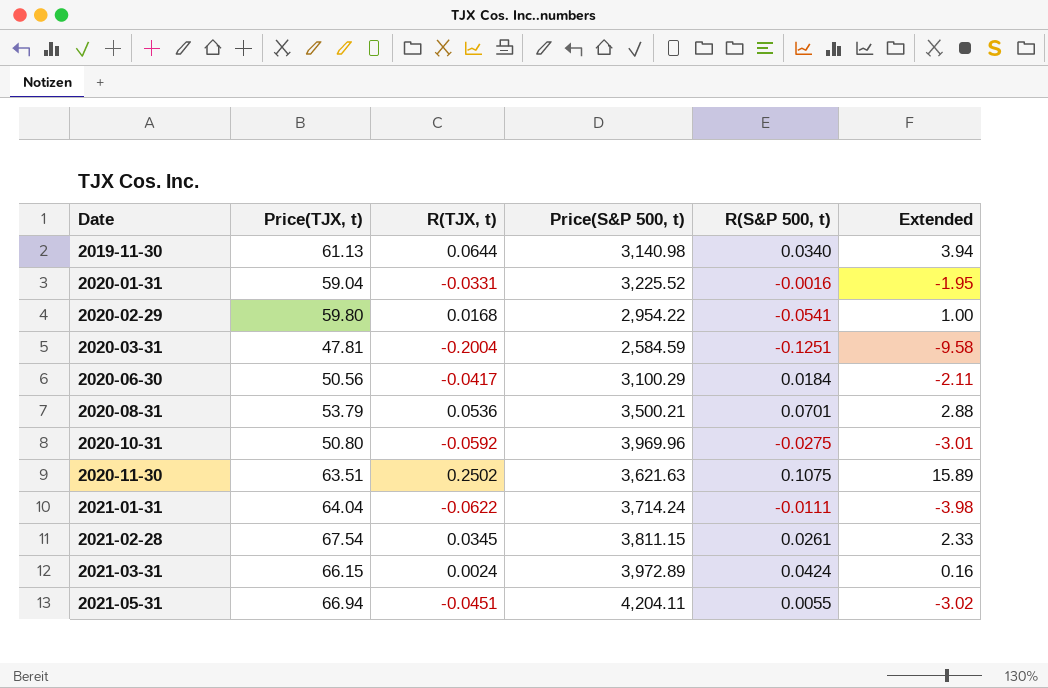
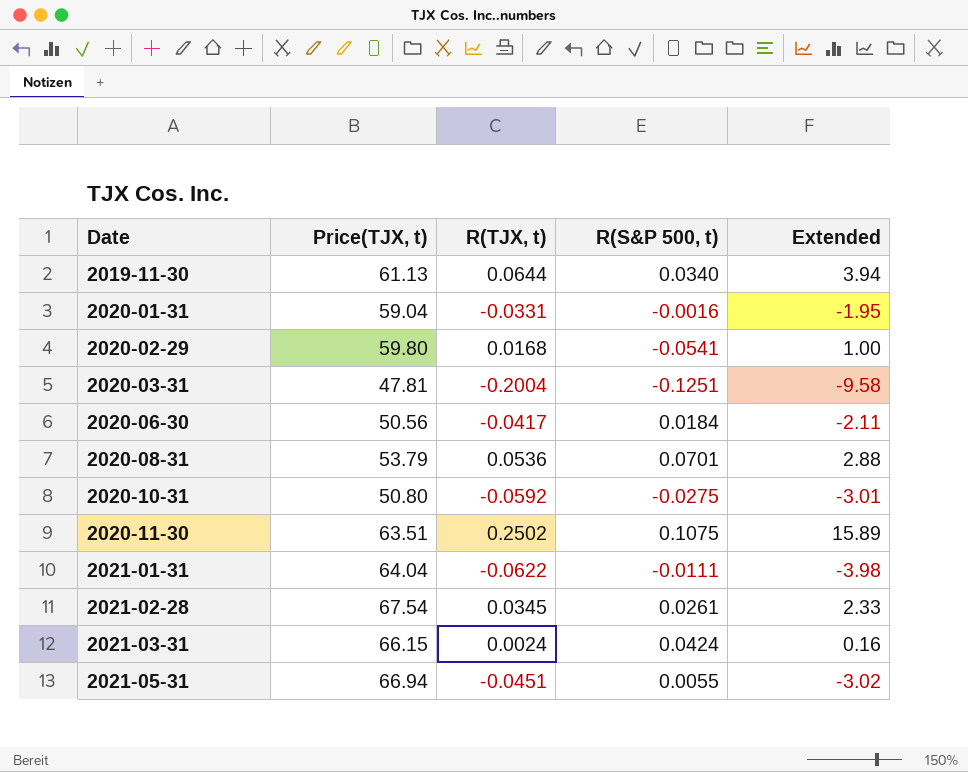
column Price(S&P 500, t) | position: 4 -> none

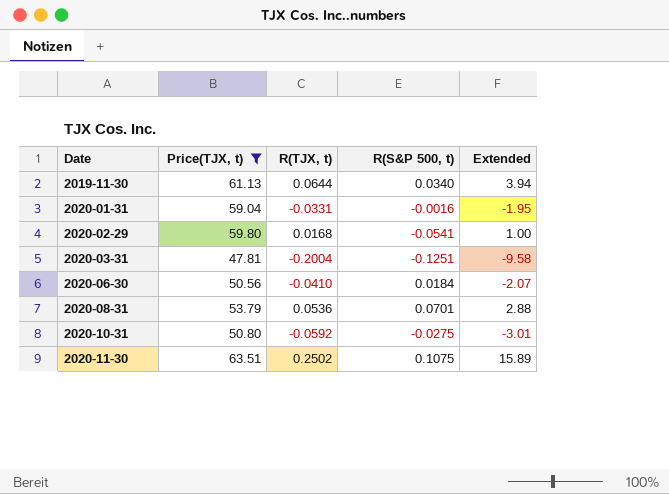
filter: none -> Price(TJX, t) <= 63.51
2020-06-30 | R(TJX, t): -0.0417 -> -0.0410
2020-06-30 | Extended: -2.11 -> -2.07

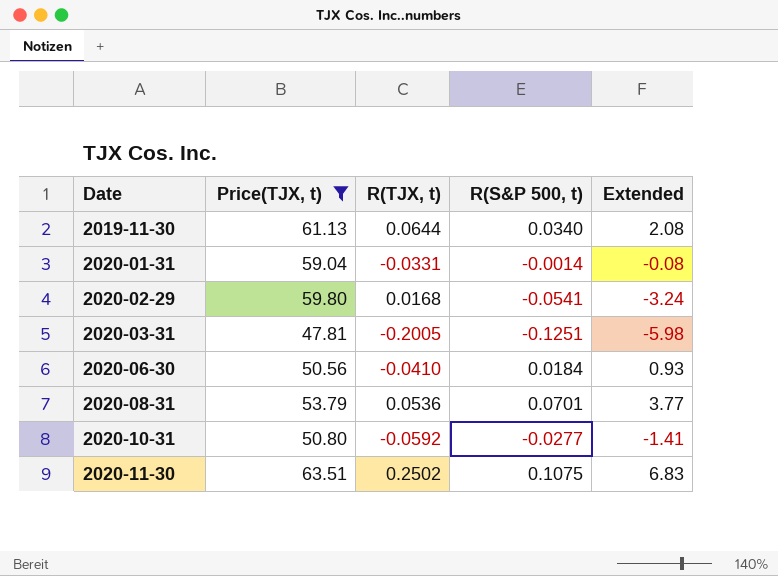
column Extended | formula: [Price(TJX, t)] * [R(TJX, t)] -> [Price(TJX, t)] * [R(S&P 500, t)]
2020-01-31 | R(S&P 500, t): -0.0016 -> -0.0014
2020-03-31 | R(TJX, t): -0.2004 -> -0.2005
2020-10-31 | R(S&P 500, t): -0.0275 -> -0.0277

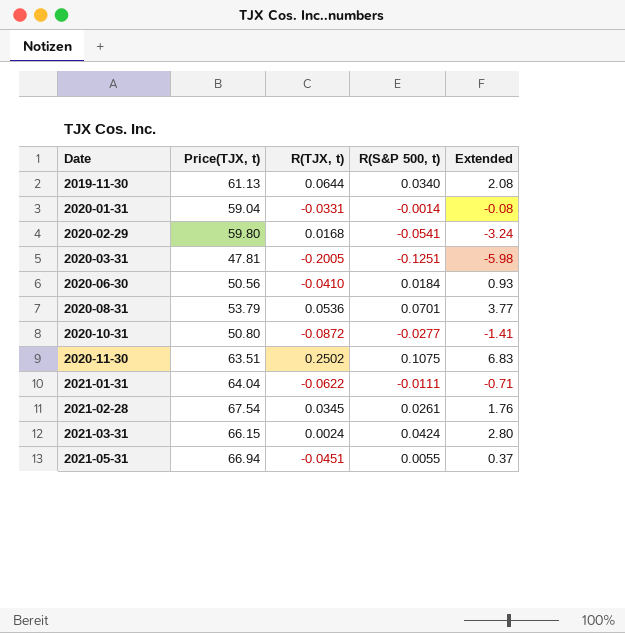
filter: Price(TJX, t) <= 63.51 -> none
2020-10-31 | R(TJX, t): -0.0592 -> -0.0872

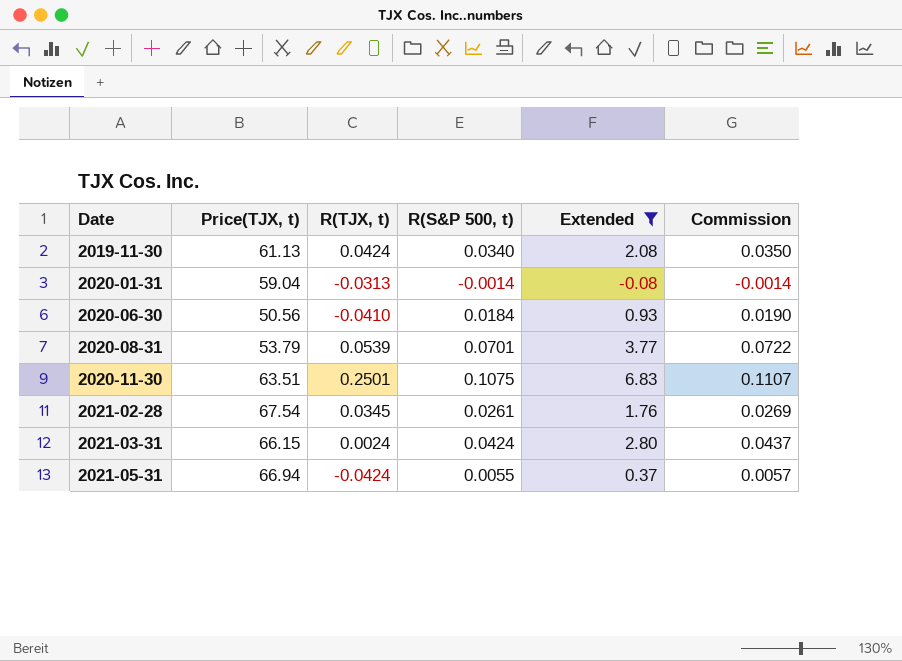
filter: none -> Extended >= -0.08
column Commission | formula: none -> [R(S&P 500, t)] * 1.03
2019-11-30 | R(TJX, t): 0.0644 -> 0.0424
2020-01-31 | R(TJX, t): -0.0331 -> -0.0313
2020-08-31 | R(TJX, t): 0.0536 -> 0.0539
2020-11-30 | R(TJX, t): 0.2502 -> 0.2501
2021-05-31 | R(TJX, t): -0.0451 -> -0.0424

